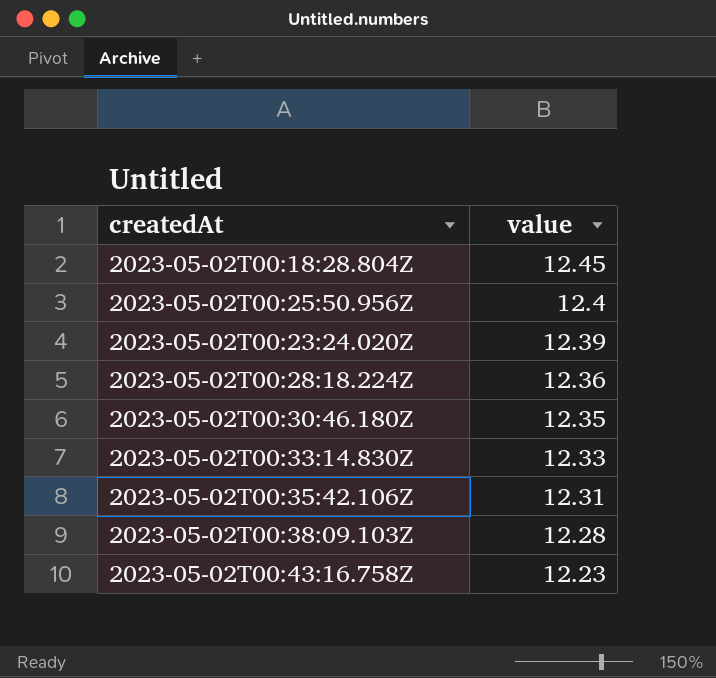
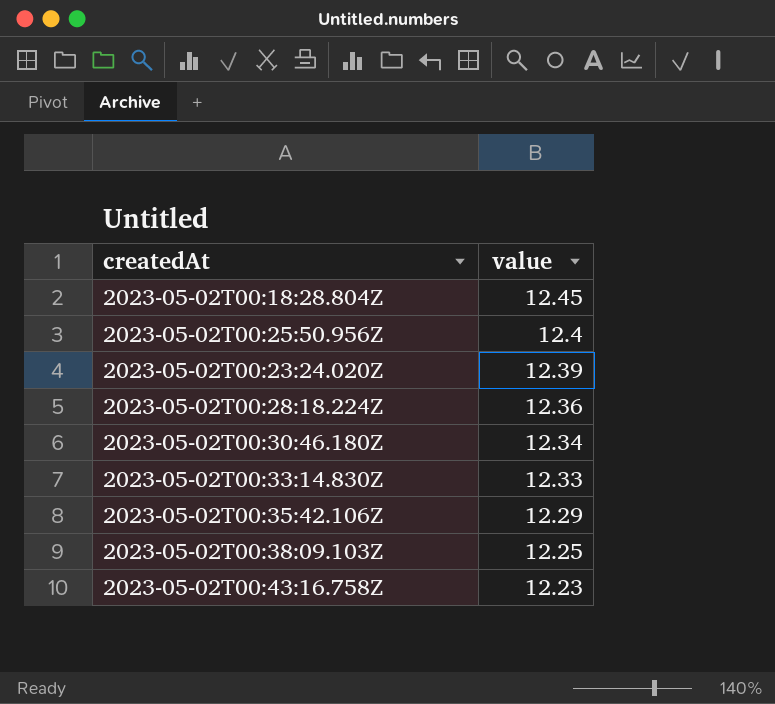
2023-05-02T00:30:46.180Z | value: 12.35 -> 12.34
2023-05-02T00:35:42.106Z | value: 12.31 -> 12.29
2023-05-02T00:38:09.103Z | value: 12.28 -> 12.25

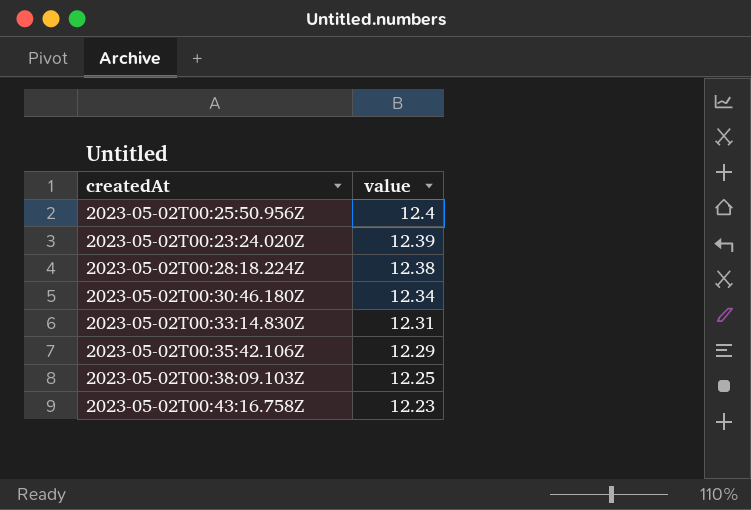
row 2023-05-02T00:18:28.804Z: 12.45 -> none
2023-05-02T00:28:18.224Z | value: 12.36 -> 12.38
2023-05-02T00:33:14.830Z | value: 12.33 -> 12.31

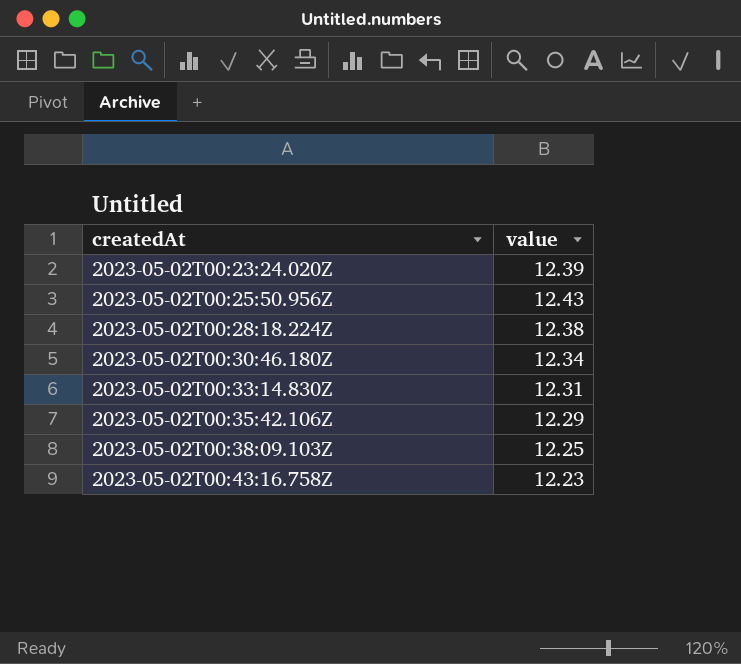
row order: value descending -> createdAt ascending
2023-05-02T00:25:50.956Z | value: 12.4 -> 12.43

